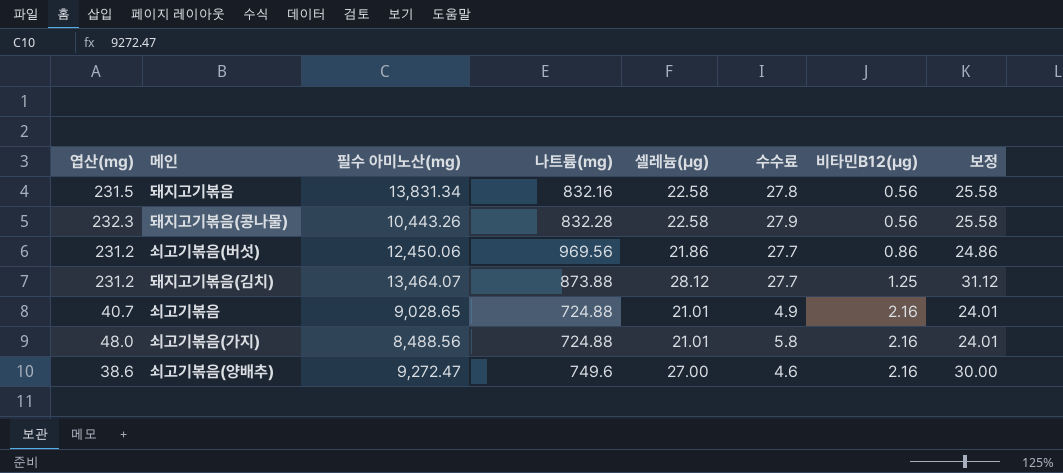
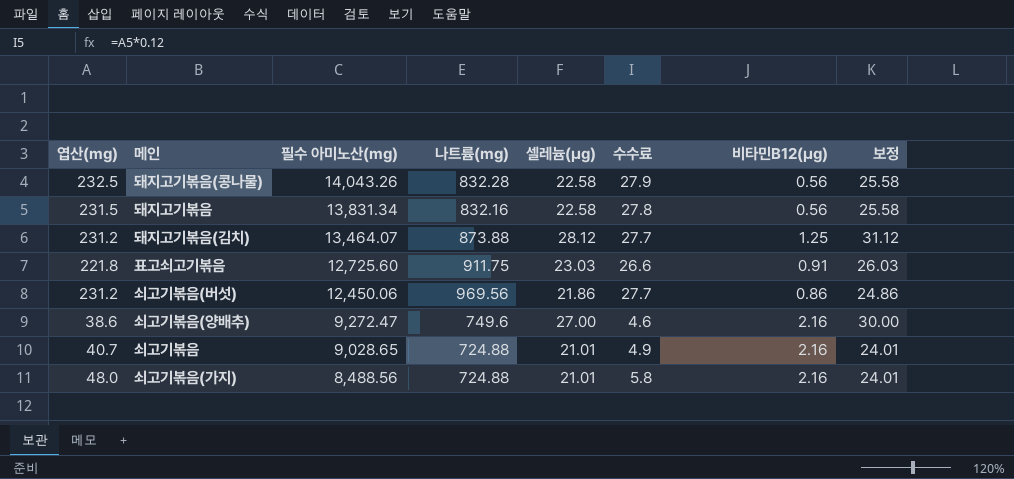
row order: 비타민B12(μg) ascending -> 필수 아미노산(mg) descending
돼지고기볶음(콩나물) | 엽산(mg): 232.3 -> 232.5
돼지고기볶음(콩나물) | 필수 아미노산(mg): 10,443.26 -> 14,043.26
row 표고쇠고기볶음: none -> 221.8 | 12,725.60 | 911.75 | 23.03 | 26.6 | 0.91 | 26.03

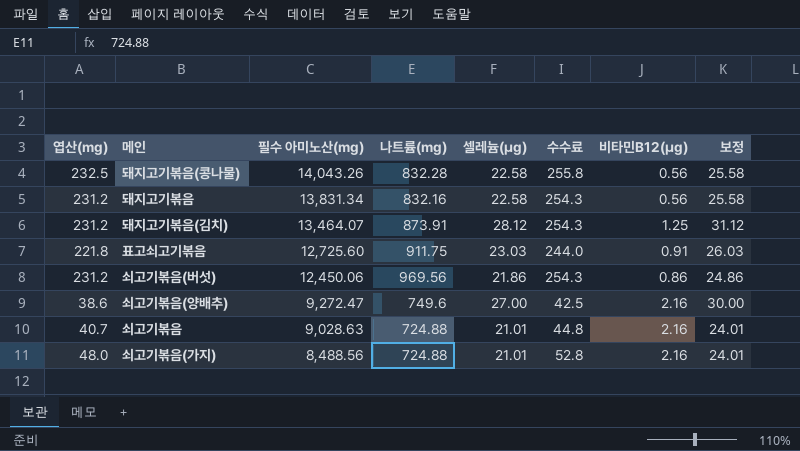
column 수수료 | formula: [엽산(mg)] * 0.12 -> [엽산(mg)] * 1.1
돼지고기볶음 | 엽산(mg): 231.5 -> 231.2
돼지고기볶음(김치) | 나트륨(mg): 873.88 -> 873.91
쇠고기볶음 | 필수 아미노산(mg): 9,028.65 -> 9,028.63

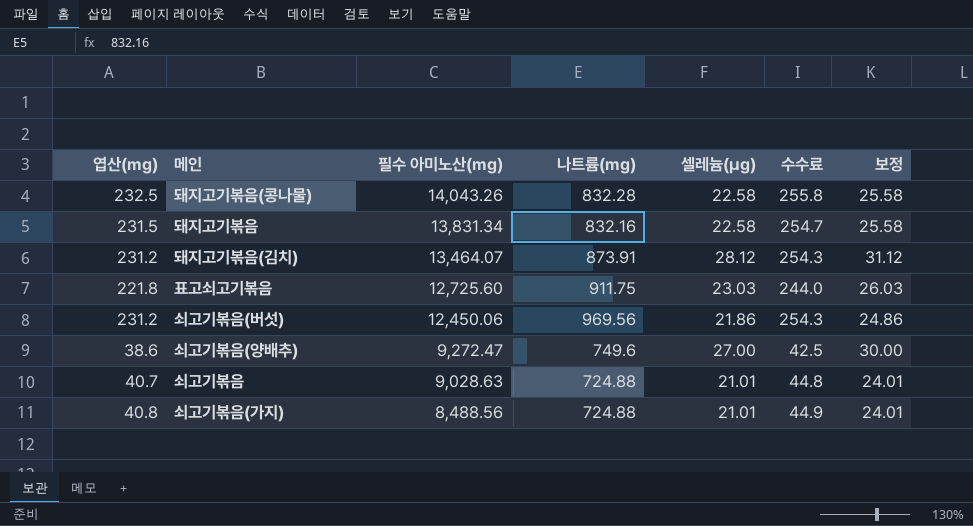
column 비타민B12(μg) | position: 7 -> none
돼지고기볶음 | 엽산(mg): 231.2 -> 231.5
돼지고기볶음 | 수수료: 254.3 -> 254.7
쇠고기볶음(가지) | 엽산(mg): 48.0 -> 40.8
쇠고기볶음(가지) | 수수료: 52.8 -> 44.9

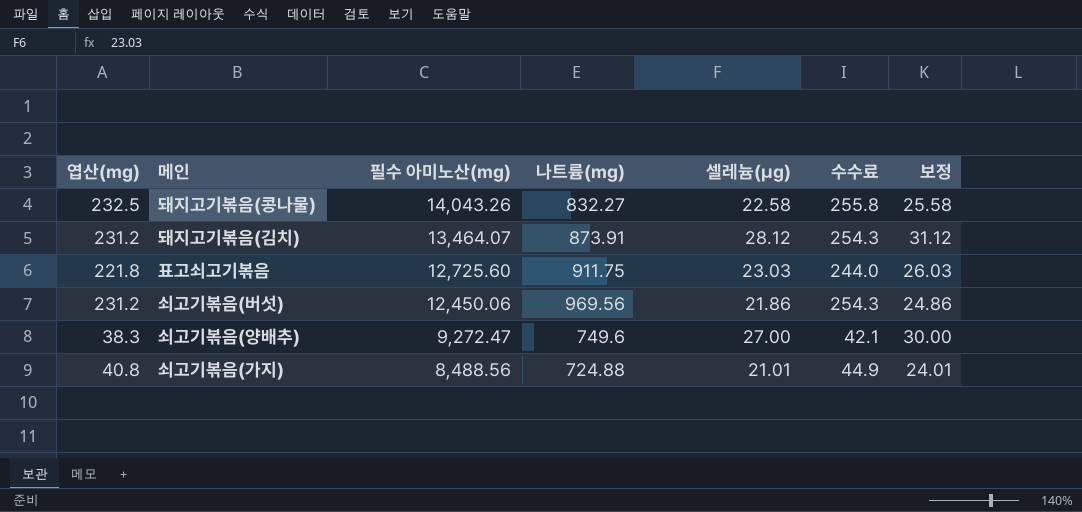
row 돼지고기볶음: 231.5 | 13,831.34 | 832.16 | 22.58 | 254.7 | 25.58 -> none
row 쇠고기볶음: 40.7 | 9,028.63 | 724.88 | 21.01 | 44.8 | 24.01 -> none
돼지고기볶음(콩나물) | 나트륨(mg): 832.28 -> 832.27
쇠고기볶음(양배추) | 엽산(mg): 38.6 -> 38.3
쇠고기볶음(양배추) | 수수료: 42.5 -> 42.1

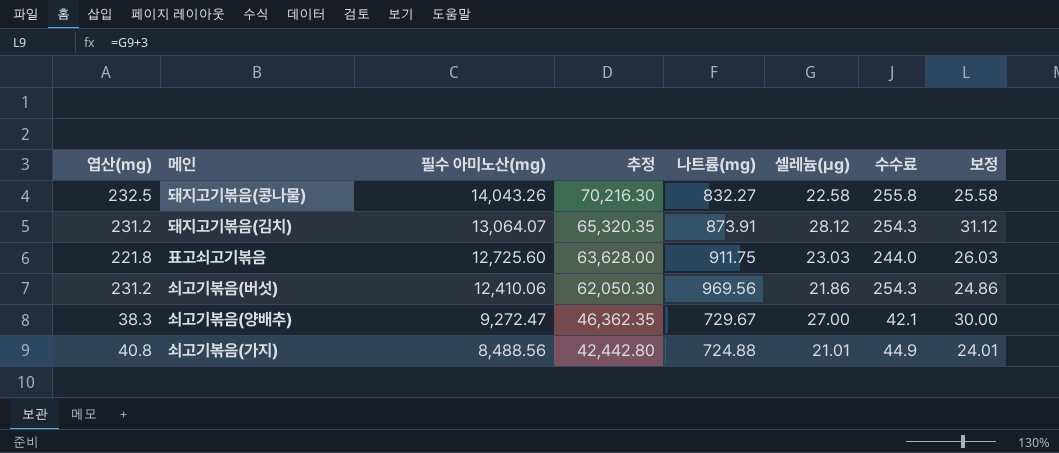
column 추정 | formula: none -> [필수 아미노산(mg)] * 5
돼지고기볶음(김치) | 필수 아미노산(mg): 13,464.07 -> 13,064.07
쇠고기볶음(버섯) | 필수 아미노산(mg): 12,450.06 -> 12,410.06
쇠고기볶음(양배추) | 나트륨(mg): 749.6 -> 729.67

